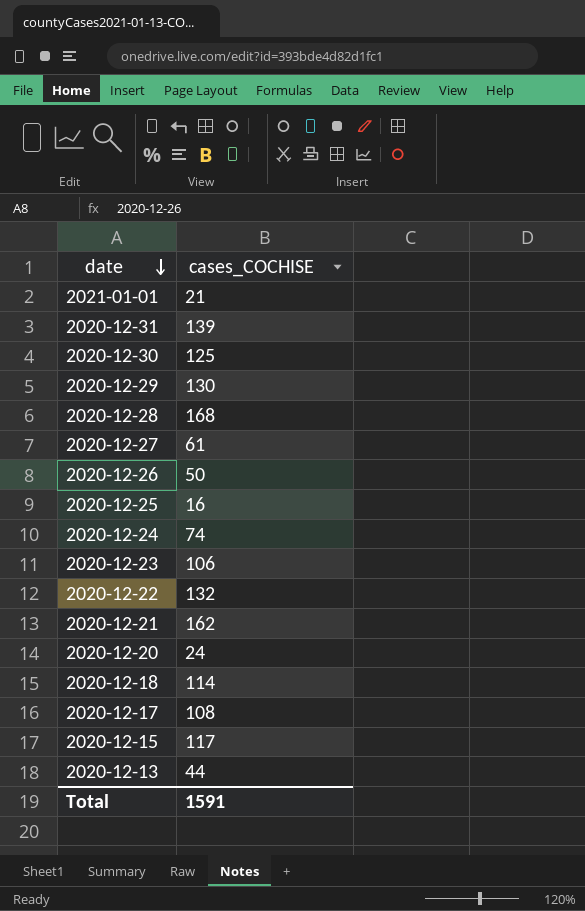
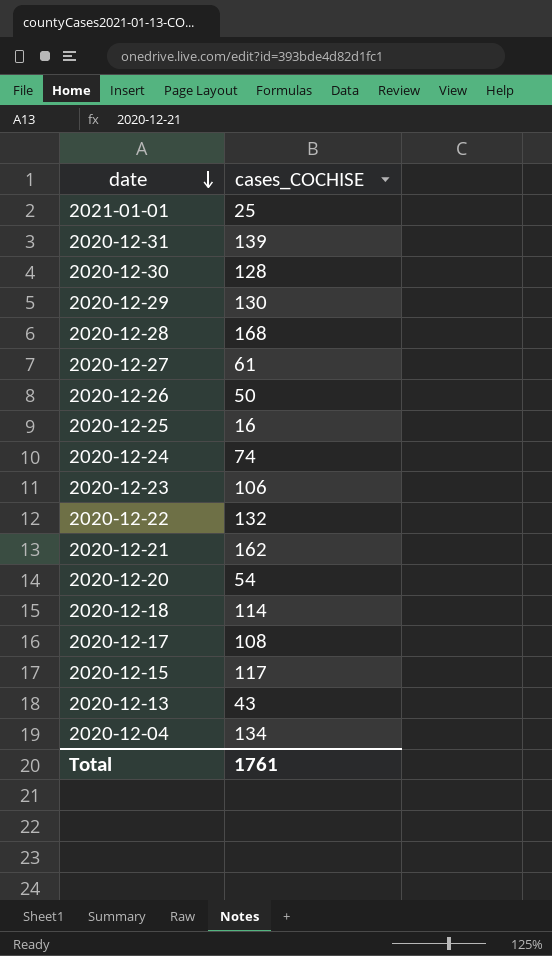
2021-01-01 | cases_COCHISE: 21 -> 25
2020-12-30 | cases_COCHISE: 125 -> 128
2020-12-20 | cases_COCHISE: 24 -> 54
2020-12-13 | cases_COCHISE: 44 -> 43
row 2020-12-04: none -> 134
Total | cases_COCHISE: 1591 -> 1761

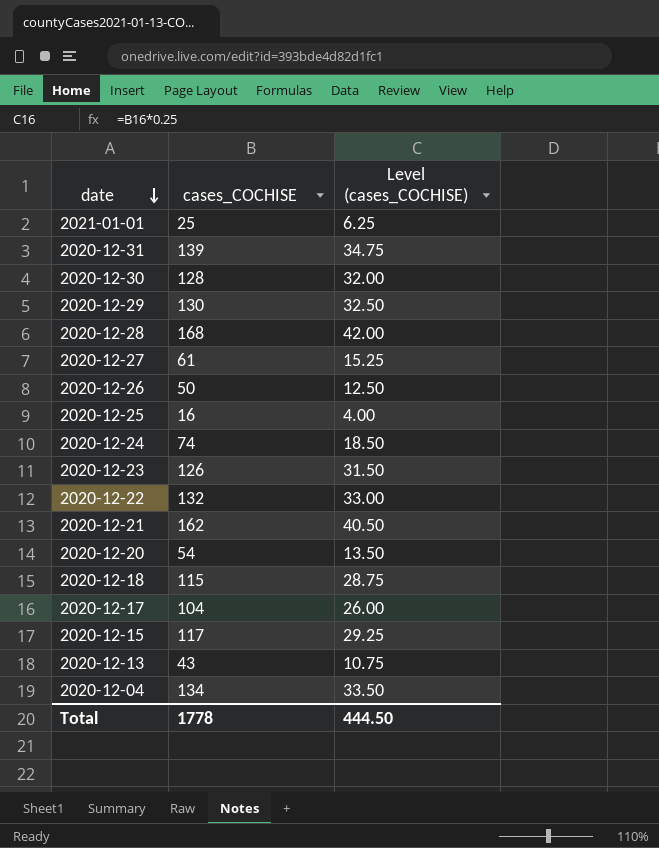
column Level (cases_COCHISE) | formula: none -> [cases_COCHISE] * 0.25
2020-12-23 | cases_COCHISE: 106 -> 126
2020-12-18 | cases_COCHISE: 114 -> 115
2020-12-17 | cases_COCHISE: 108 -> 104
Total | cases_COCHISE: 1761 -> 1778

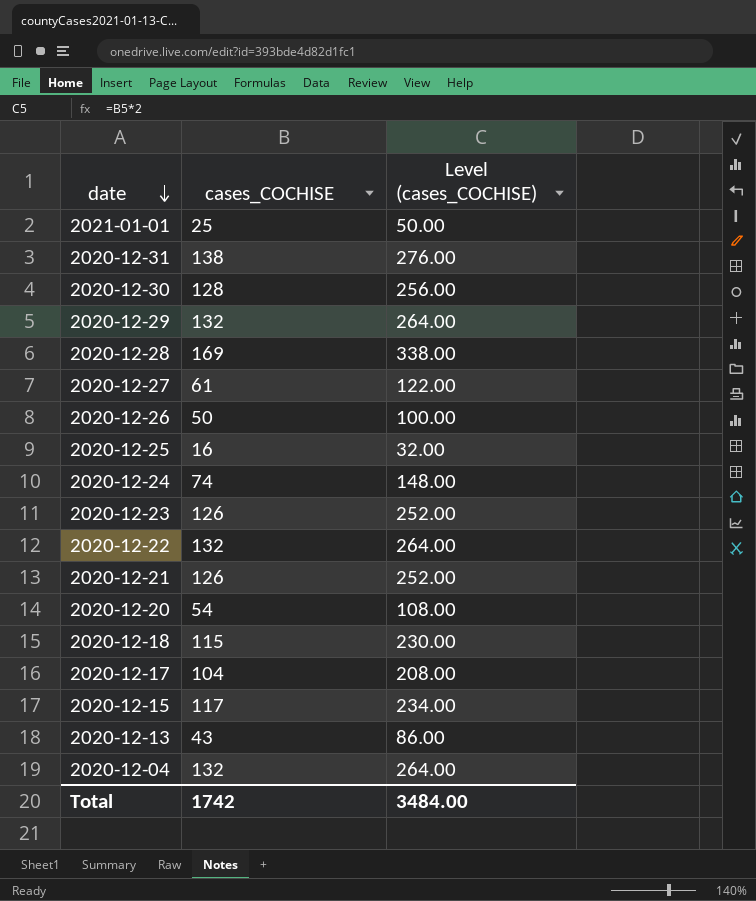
column Level (cases_COCHISE) | formula: [cases_COCHISE] * 0.25 -> [cases_COCHISE] * 2
2020-12-31 | cases_COCHISE: 139 -> 138
2020-12-29 | cases_COCHISE: 130 -> 132
2020-12-28 | cases_COCHISE: 168 -> 169
2020-12-21 | cases_COCHISE: 162 -> 126
2020-12-04 | cases_COCHISE: 134 -> 132
Total | cases_COCHISE: 1778 -> 1742
Total | Level (cases_COCHISE): 444.50 -> 3484.00

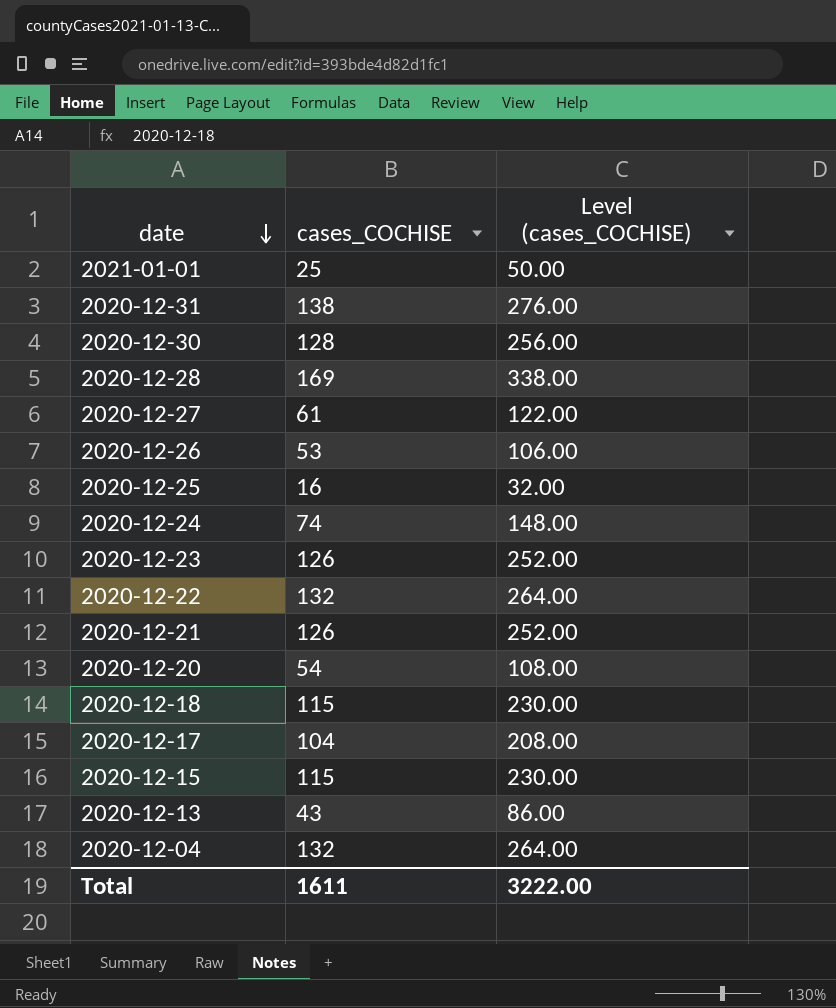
row 2020-12-29: 132 | 264.00 -> none
2020-12-26 | cases_COCHISE: 50 -> 53
2020-12-26 | Level (cases_COCHISE): 100.00 -> 106.00
2020-12-15 | cases_COCHISE: 117 -> 115
2020-12-15 | Level (cases_COCHISE): 234.00 -> 230.00
Total | cases_COCHISE: 1742 -> 1611
Total | Level (cases_COCHISE): 3484.00 -> 3222.00

